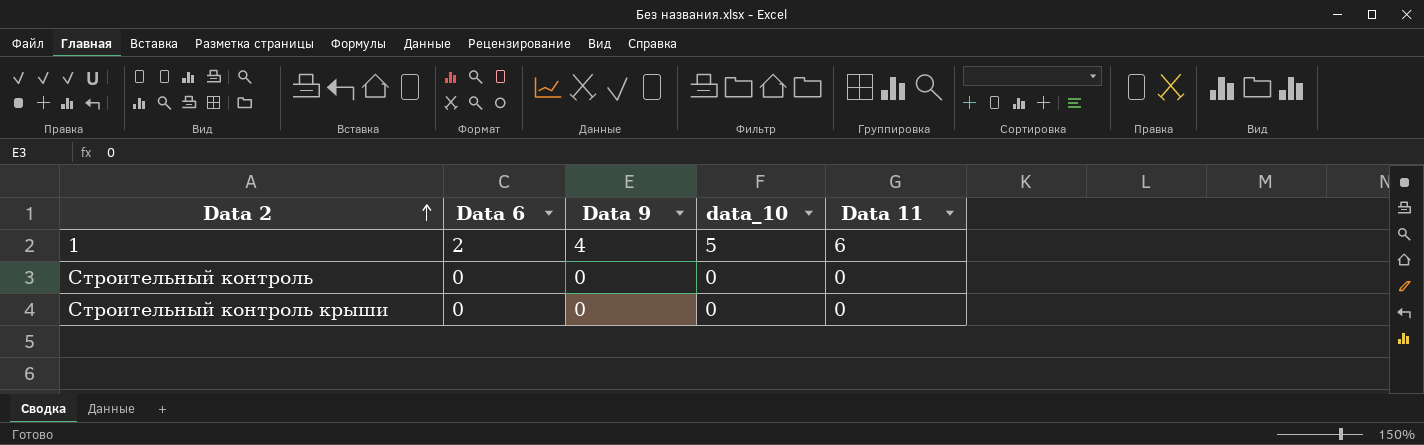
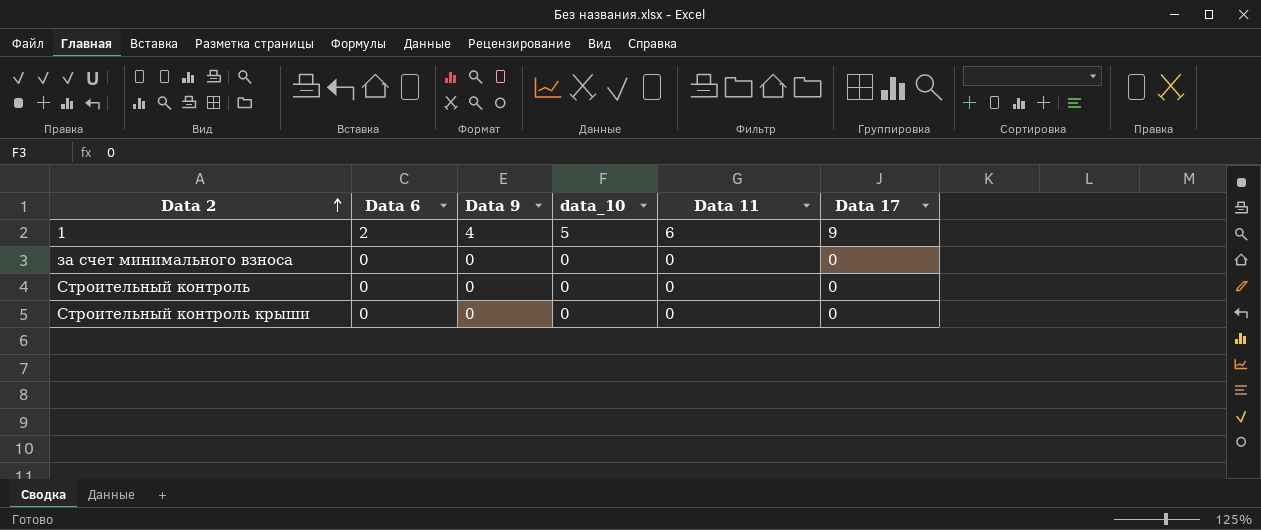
column Data 17 | position: none -> 6
row за счет минимального взноса: none -> 0 | 0 | 0 | 0 | 0

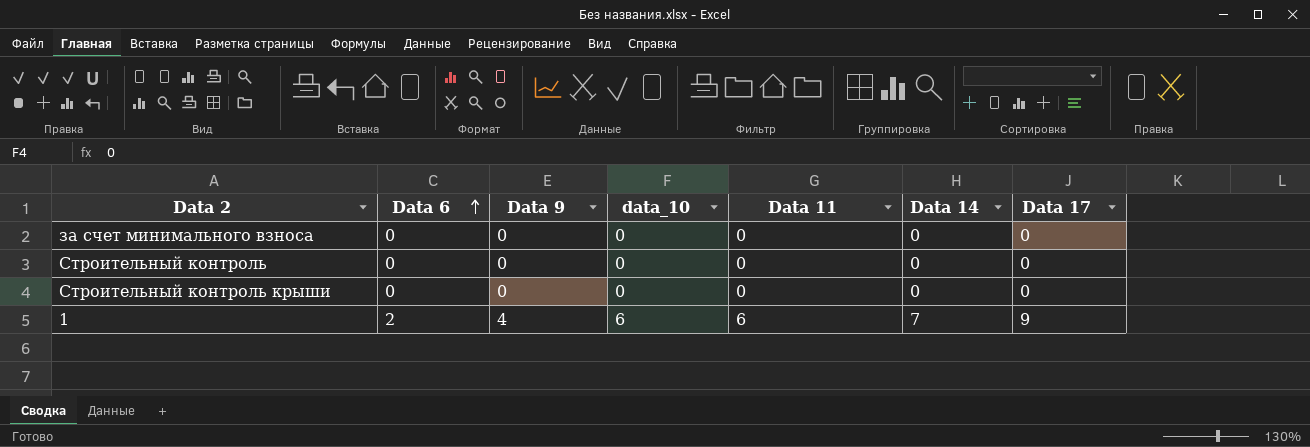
row order: Data 2 ascending -> Data 6 ascending
column Data 14 | position: none -> 6
1 | data_10: 5 -> 6

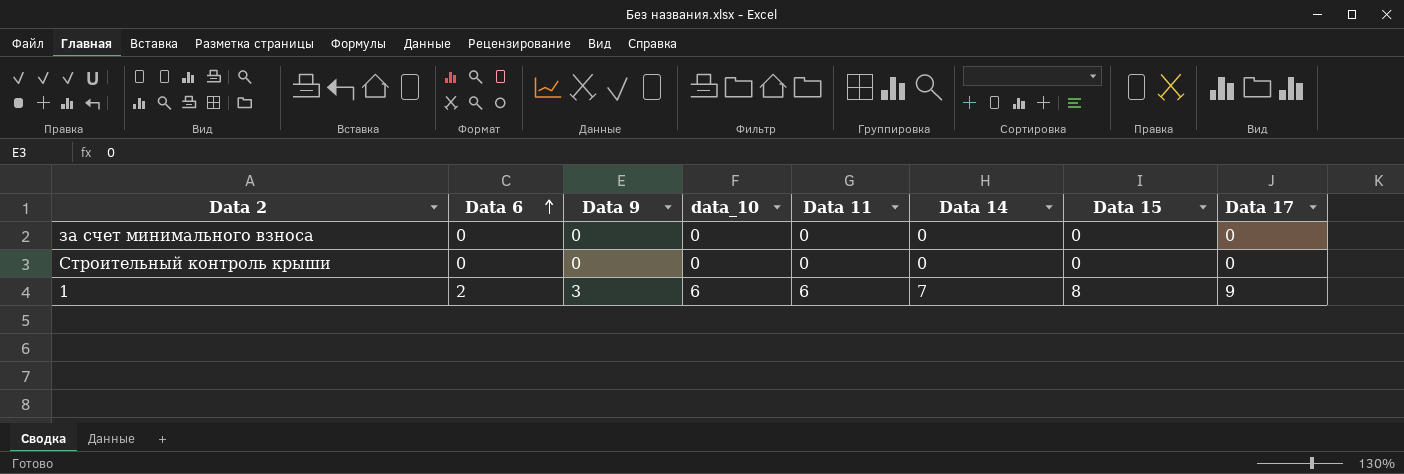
column Data 15 | position: none -> 7
row Строительный контроль: 0 | 0 | 0 | 0 | 0 | 0 -> none
1 | Data 9: 4 -> 3

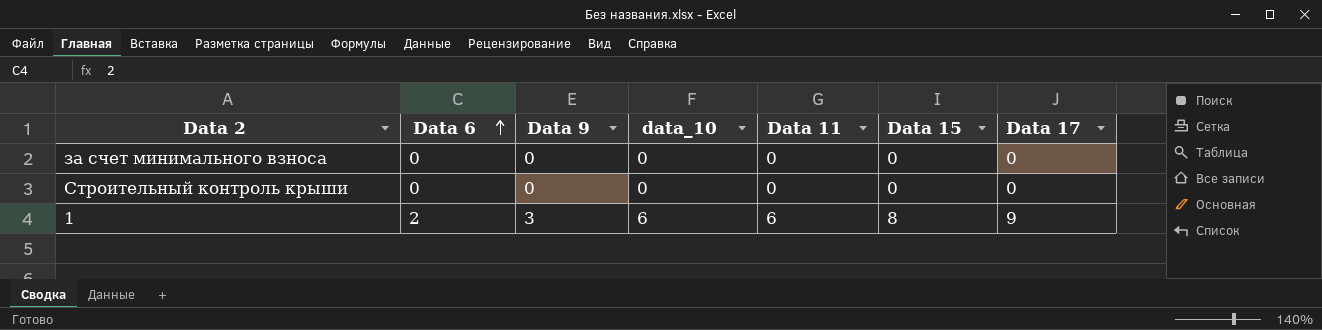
column Data 14 | position: 6 -> none

